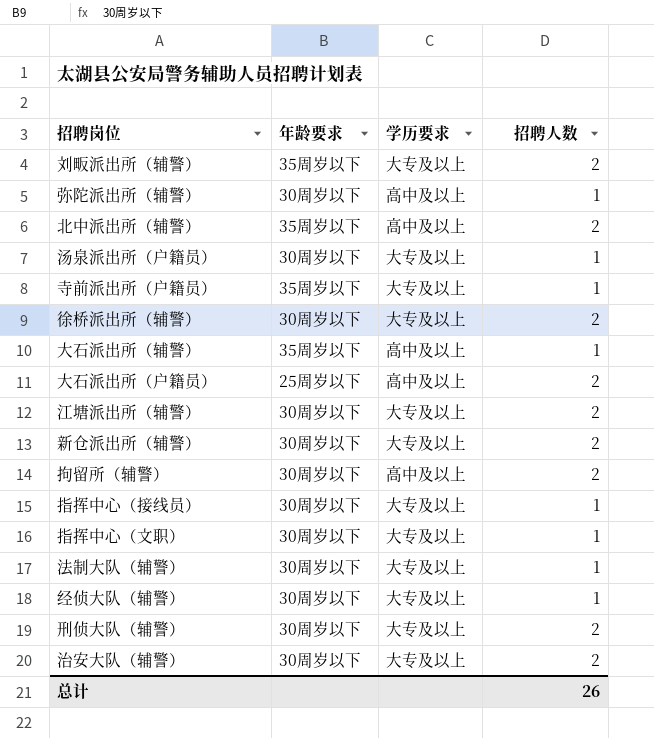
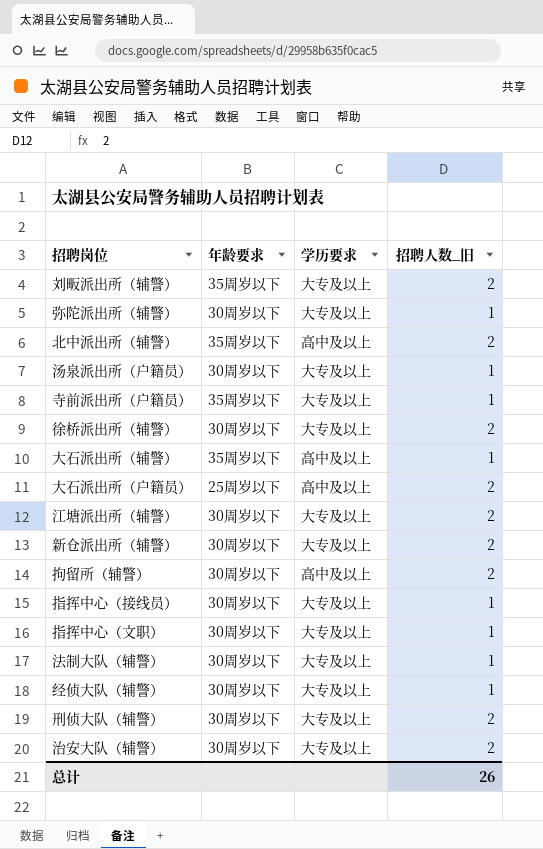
column name: 招聘人数 -> 招聘人数_旧
弥陀派出所（辅警） | 学历要求: 高中及以上 -> 大专及以上

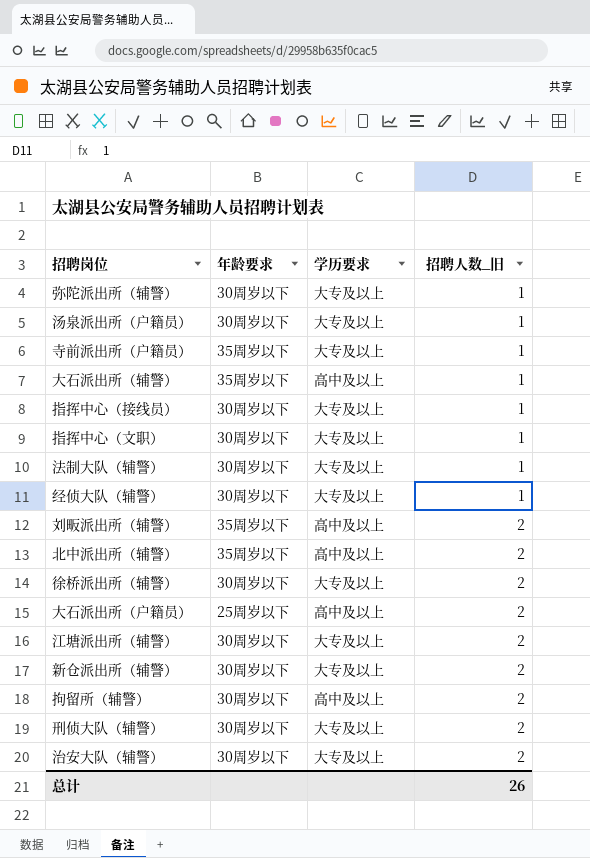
row order: none -> 招聘人数_旧 ascending
刘畈派出所（辅警） | 学历要求: 大专及以上 -> 高中及以上

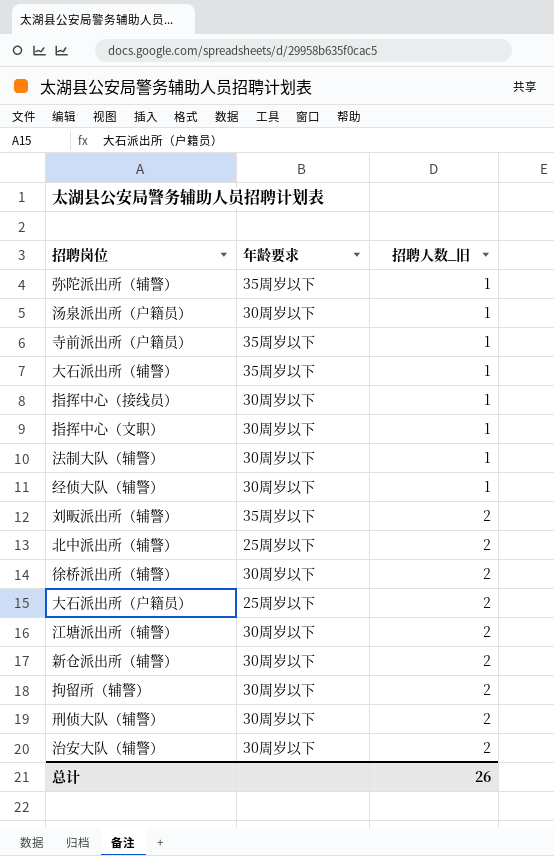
column 学历要求 | position: 3 -> none
弥陀派出所（辅警） | 年龄要求: 30周岁以下 -> 35周岁以下
北中派出所（辅警） | 年龄要求: 35周岁以下 -> 25周岁以下

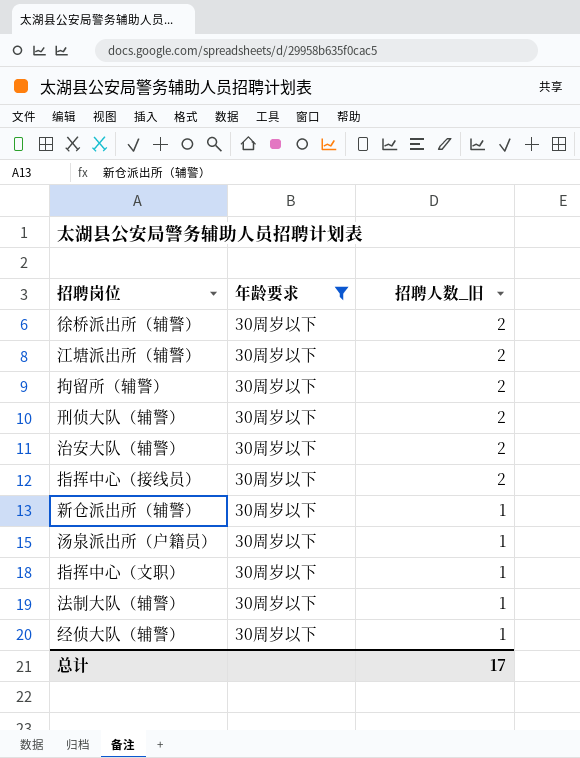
filter: none -> 年龄要求 = 30周岁以下
row order: 招聘人数_旧 ascending -> 招聘人数_旧 descending
指挥中心（接线员） | 招聘人数_旧: 1 -> 2
新仓派出所（辅警） | 招聘人数_旧: 2 -> 1
总计 | 招聘人数_旧: 26 -> 17

